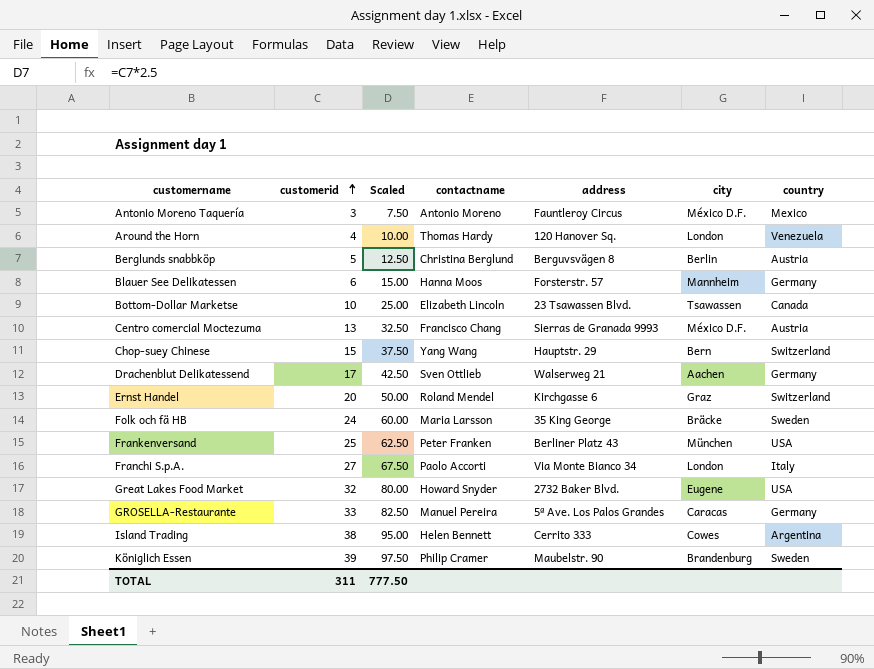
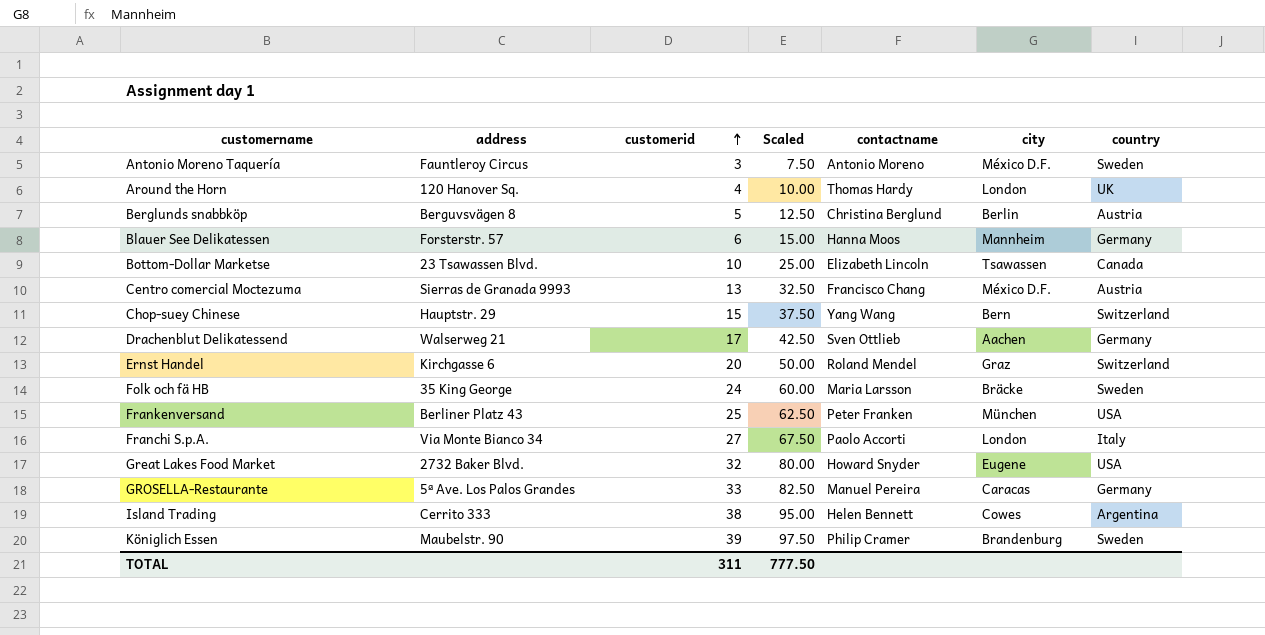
column address | position: 5 -> 2
Antonio Moreno Taquería | country: Mexico -> Sweden
Around the Horn | country: Venezuela -> UK

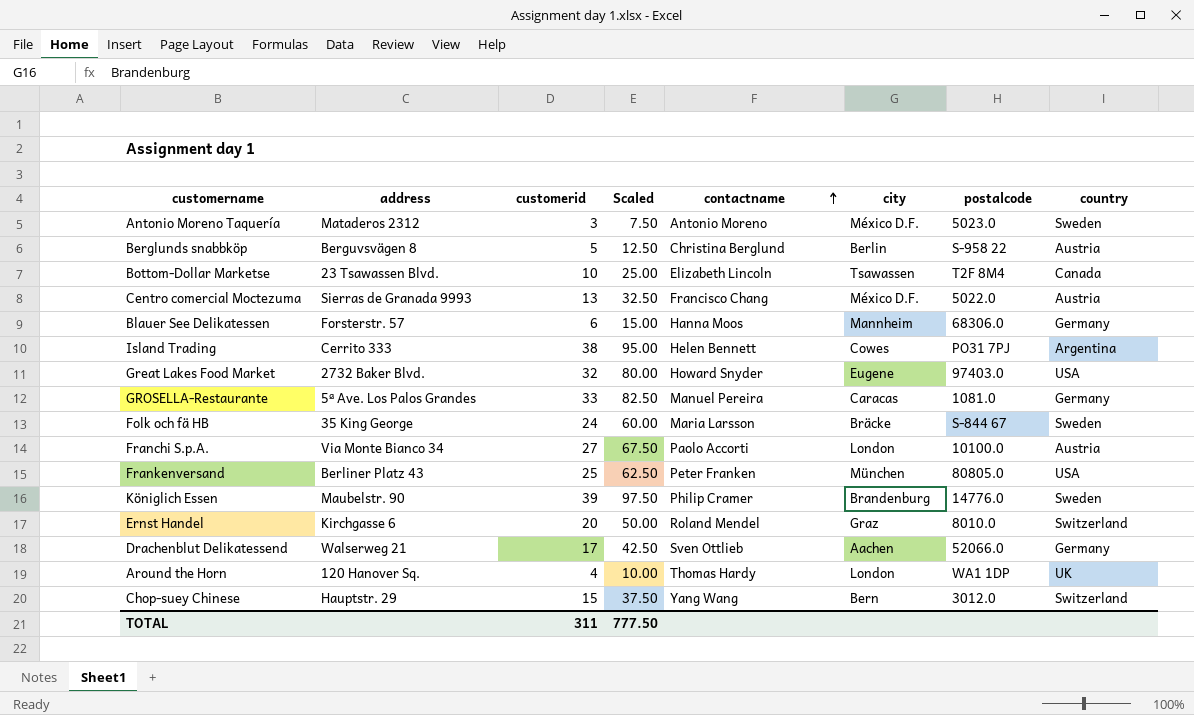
row order: customerid ascending -> contactname ascending
column postalcode | position: none -> 7
Antonio Moreno Taquería | address: Fauntleroy Circus -> Mataderos 2312
Franchi S.p.A. | country: Italy -> Austria

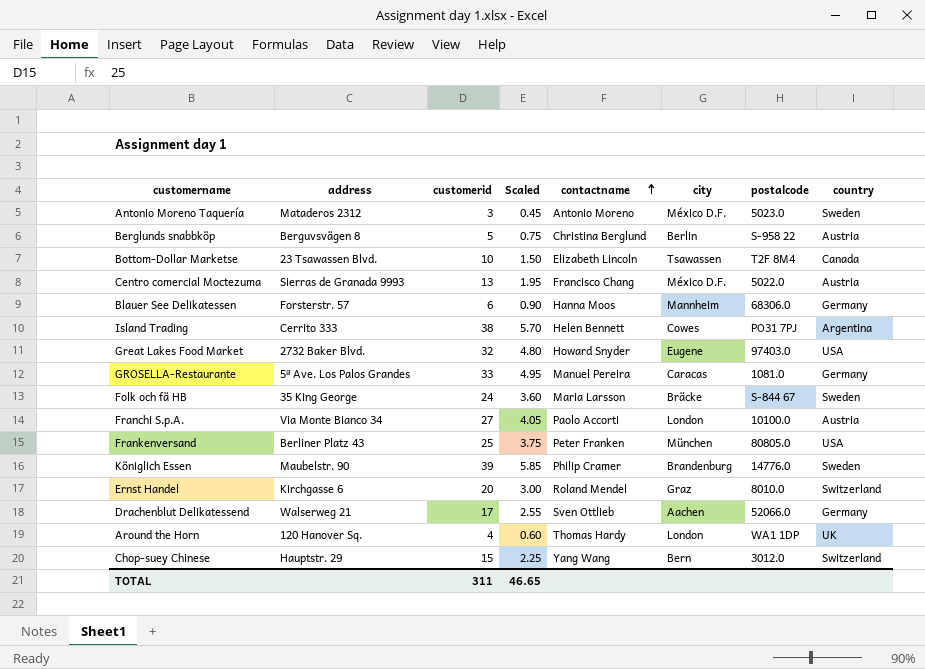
column Scaled | formula: [customerid] * 2.5 -> [customerid] * 0.15
TOTAL | Scaled: 777.50 -> 46.65

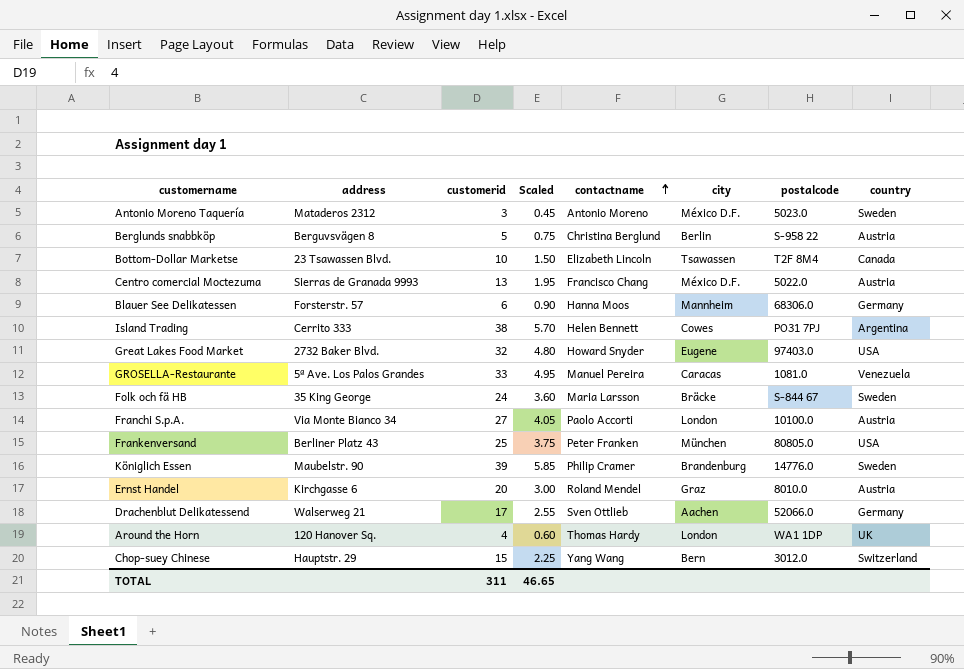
GROSELLA-Restaurante | country: Germany -> Venezuela
Ernst Handel | country: Switzerland -> Austria

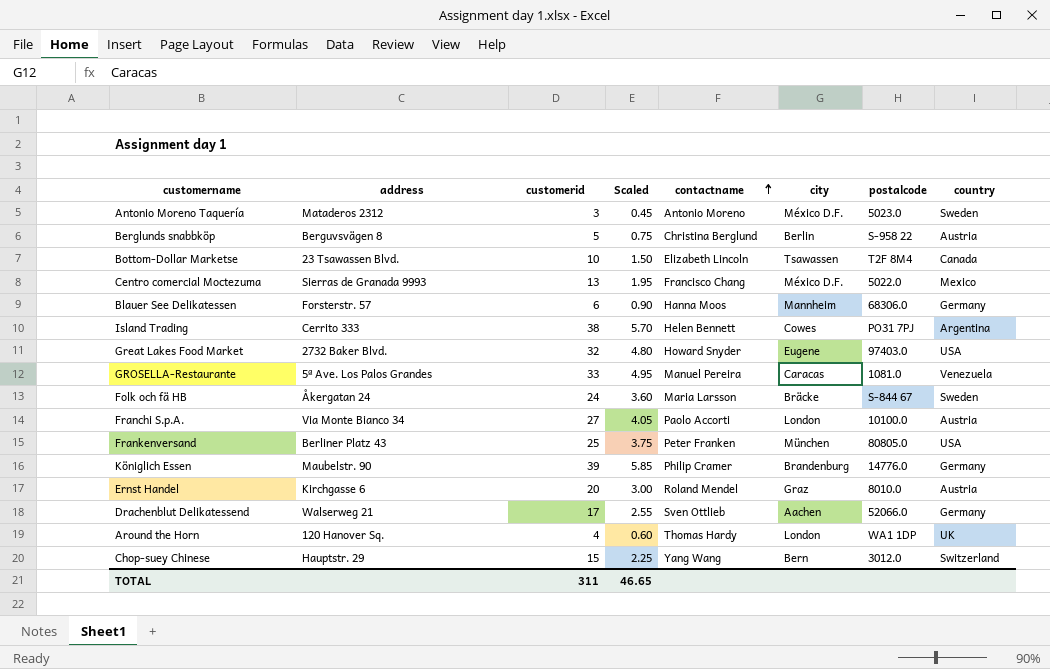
Centro comercial Moctezuma | country: Austria -> Mexico
Folk och fä HB | address: 35 King George -> Åkergatan 24
Königlich Essen | country: Sweden -> Germany

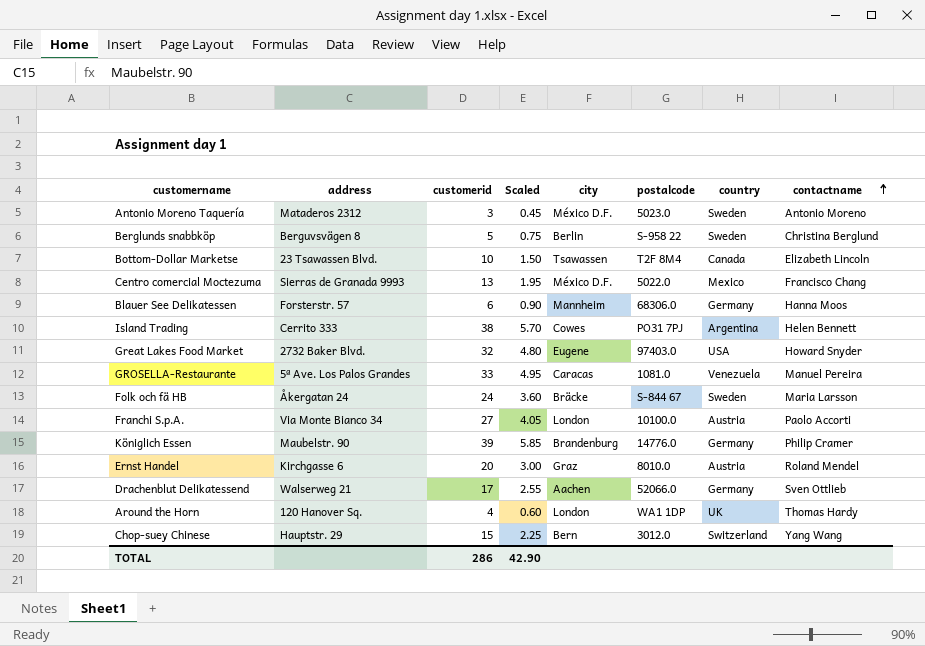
column contactname | position: 5 -> 8
row Frankenversand: Berliner Platz 43 | 25 | 3.75 | Peter Franken | München | 80805.0 | USA -> none
Berglunds snabbköp | country: Austria -> Sweden
TOTAL | customerid: 311 -> 286
TOTAL | Scaled: 46.65 -> 42.90

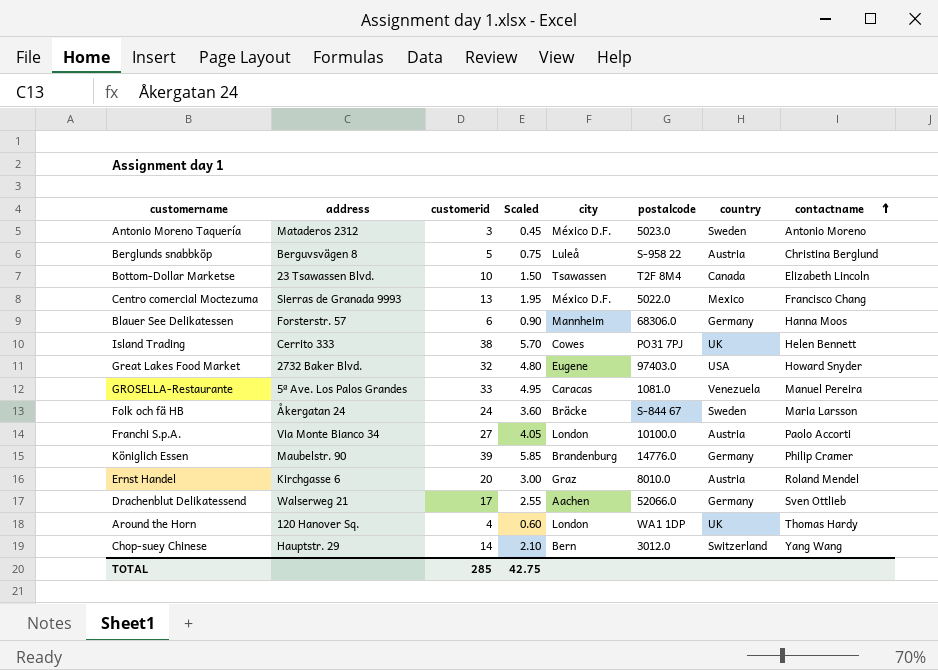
Berglunds snabbköp | city: Berlin -> Luleå
Berglunds snabbköp | country: Sweden -> Austria
Island Trading | country: Argentina -> UK
Chop-suey Chinese | customerid: 15 -> 14
Chop-suey Chinese | Scaled: 2.25 -> 2.10
TOTAL | customerid: 286 -> 285
TOTAL | Scaled: 42.90 -> 42.75

